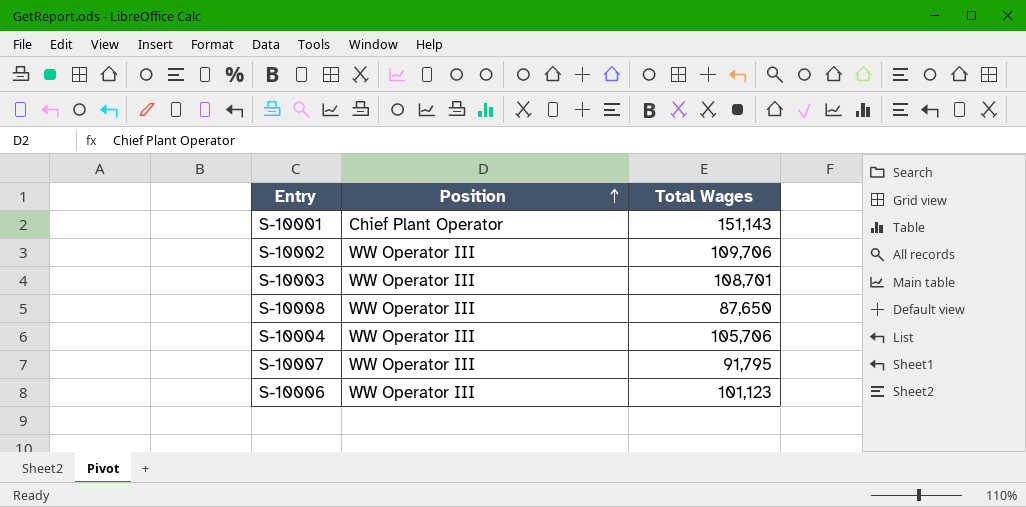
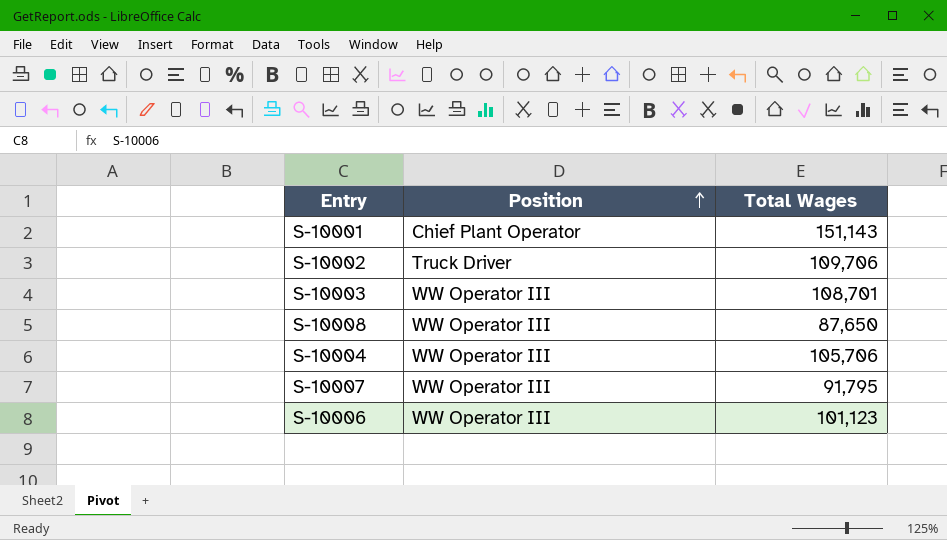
S-10002 | Position: WW Operator III -> Truck Driver

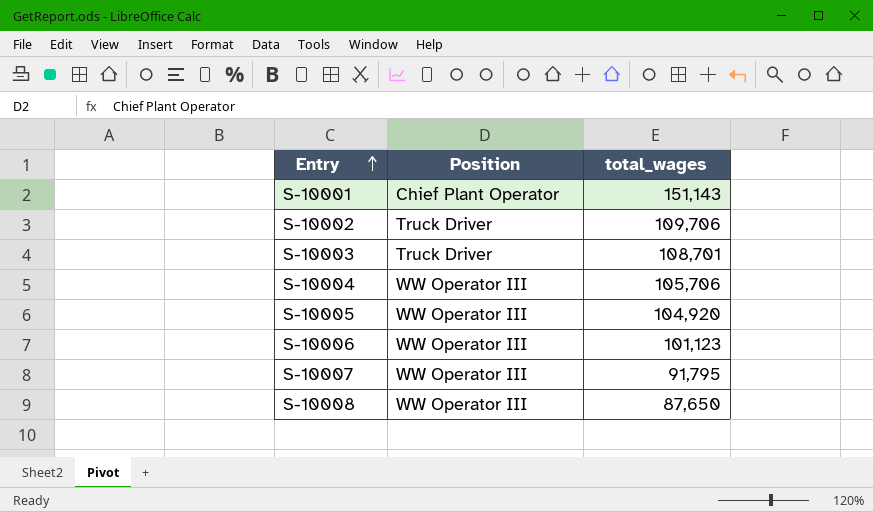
row order: Position ascending -> Entry ascending
column name: Total Wages -> total_wages
S-10003 | Position: WW Operator III -> Truck Driver
row S-10005: none -> WW Operator III | 104,920

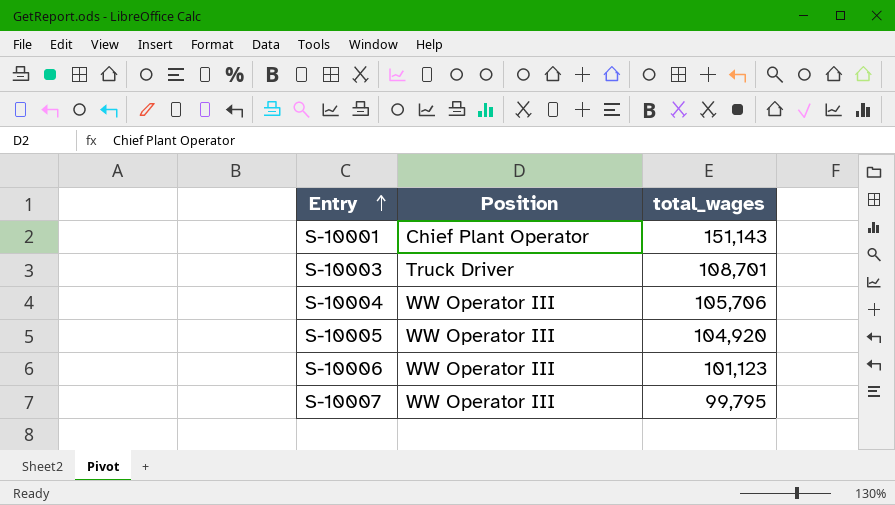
row S-10002: Truck Driver | 109,706 -> none
row S-10008: WW Operator III | 87,650 -> none
S-10007 | total_wages: 91,795 -> 99,795

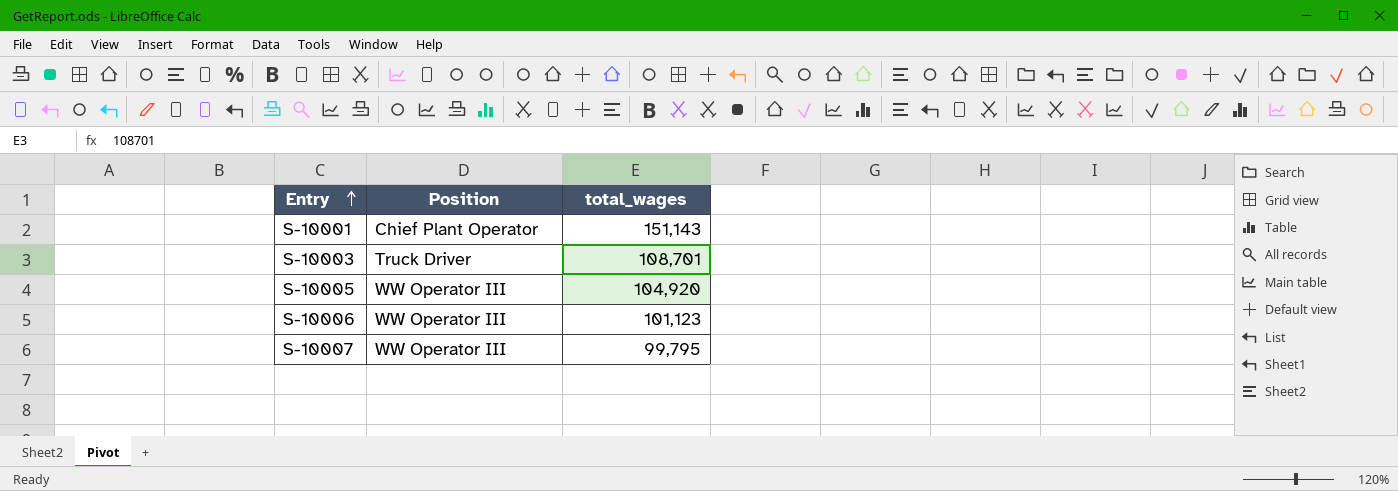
row S-10004: WW Operator III | 105,706 -> none

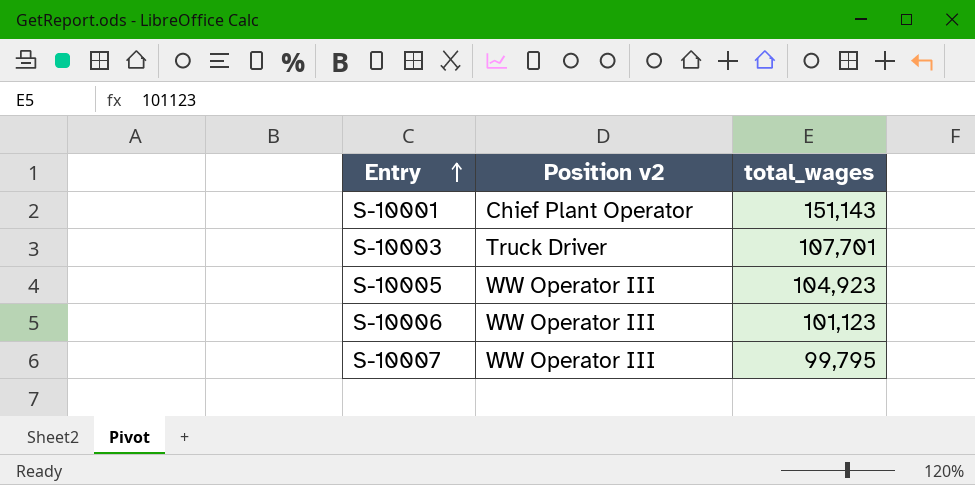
column name: Position -> Position v2
S-10003 | total_wages: 108,701 -> 107,701
S-10005 | total_wages: 104,920 -> 104,923

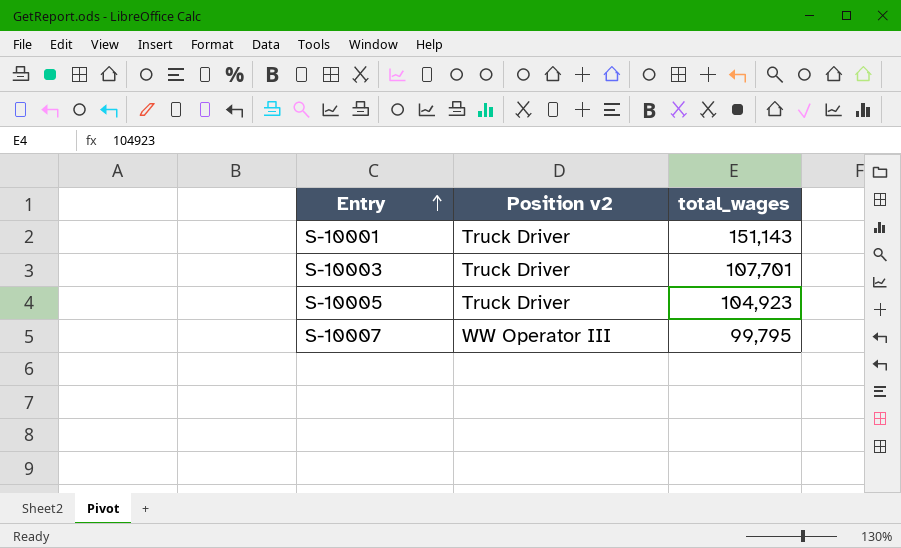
row S-10006: WW Operator III | 101,123 -> none
S-10001 | Position v2: Chief Plant Operator -> Truck Driver
S-10005 | Position v2: WW Operator III -> Truck Driver

